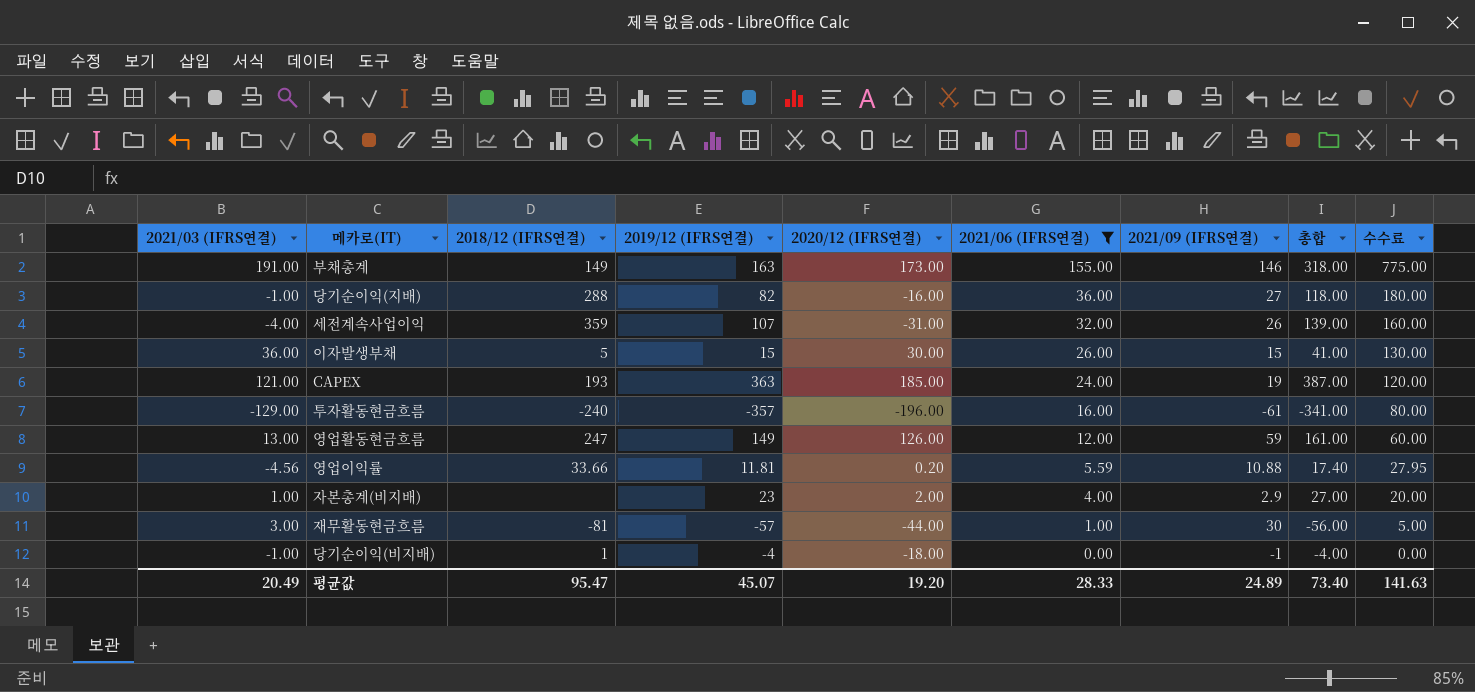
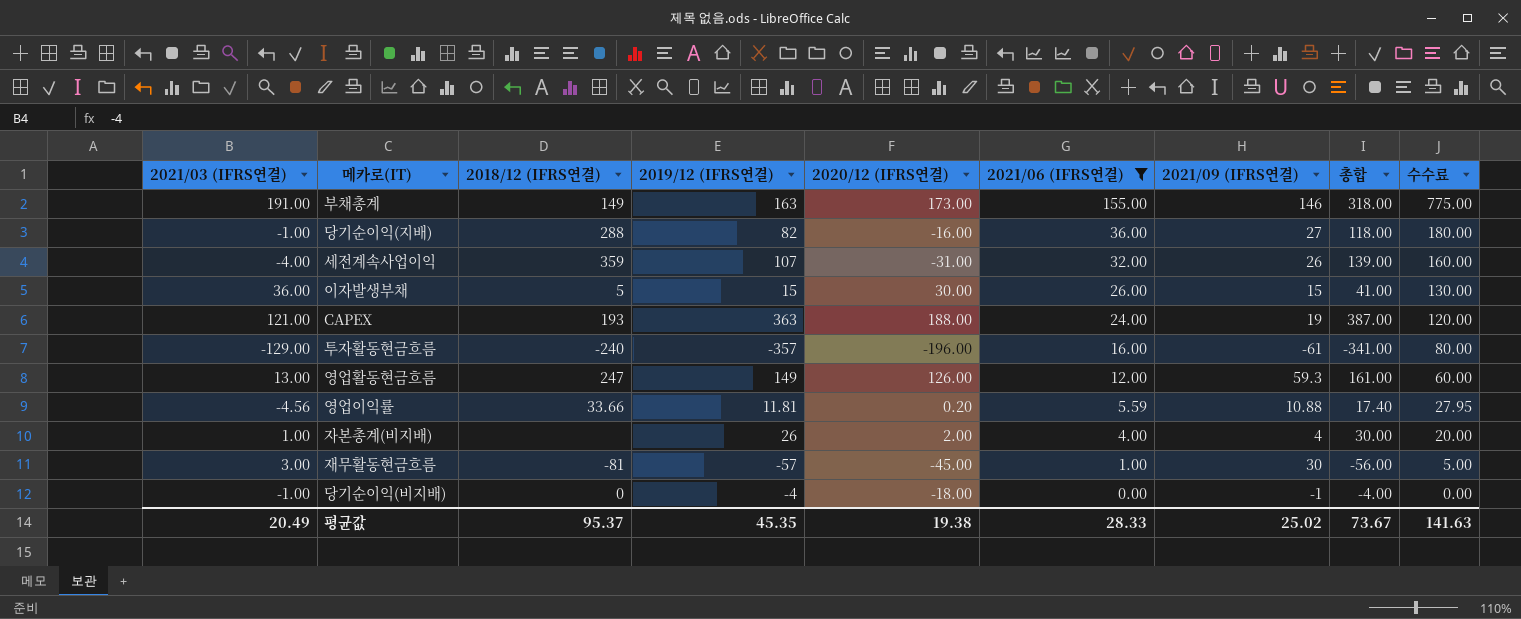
CAPEX | 2020/12 (IFRS연결): 185.00 -> 188.00
영업활동현금흐름 | 2021/09 (IFRS연결): 59 -> 59.3
자본총계(비지배) | 2019/12 (IFRS연결): 23 -> 26
자본총계(비지배) | 2021/09 (IFRS연결): 2.9 -> 4
자본총계(비지배) | 총합: 27.00 -> 30.00
재무활동현금흐름 | 2020/12 (IFRS연결): -44.00 -> -45.00
당기순이익(비지배) | 2018/12 (IFRS연결): 1 -> 0
평균값 | 2018/12 (IFRS연결): 95.47 -> 95.37
평균값 | 2019/12 (IFRS연결): 45.07 -> 45.35
평균값 | 2020/12 (IFRS연결): 19.20 -> 19.38
평균값 | 2021/09 (IFRS연결): 24.89 -> 25.02
평균값 | 총합: 73.40 -> 73.67

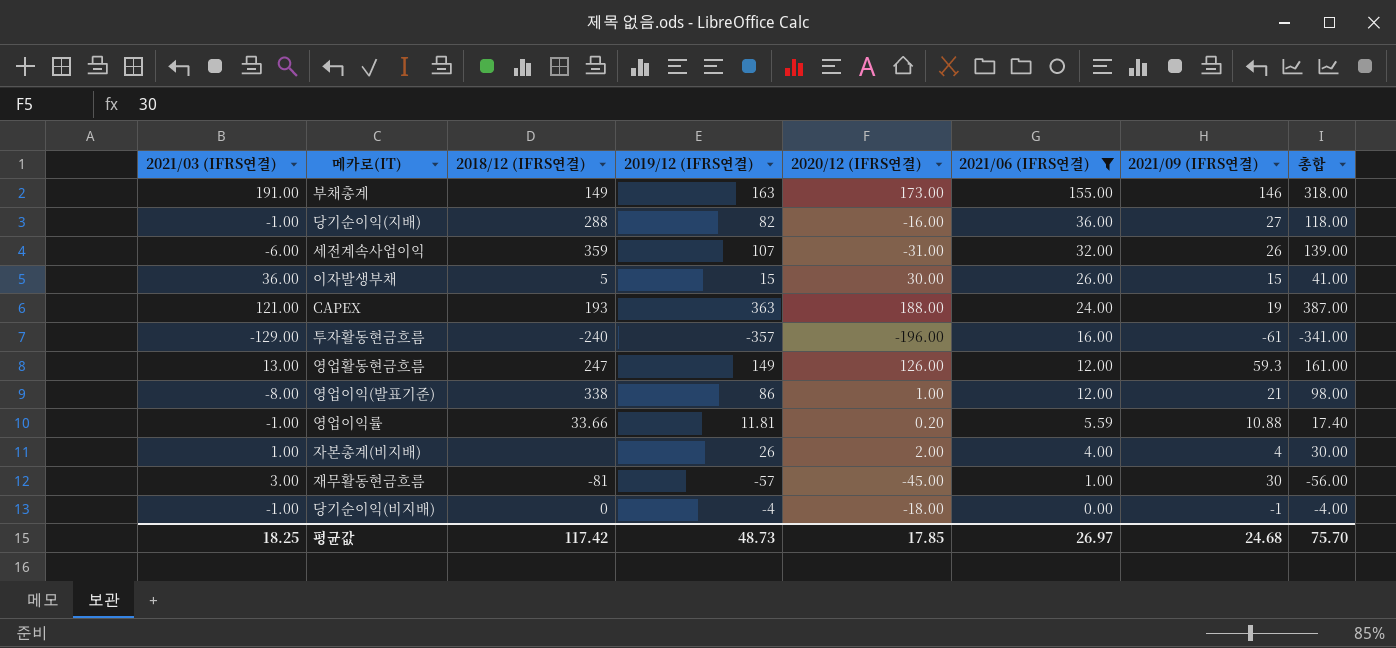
column 수수료 | formula: [2021/06 (IFRS연결)] * 5 -> none
세전계속사업이익 | 2021/03 (IFRS연결): -4.00 -> -6.00
row 영업이익(발표기준): none -> -8.00 | 338 | 86 | 1.00 | 12.00 | 21 | 98.00
영업이익률 | 2021/03 (IFRS연결): -4.56 -> -1.00
평균값 | 2021/03 (IFRS연결): 20.49 -> 18.25
평균값 | 2018/12 (IFRS연결): 95.37 -> 117.42
평균값 | 2019/12 (IFRS연결): 45.35 -> 48.73
평균값 | 2020/12 (IFRS연결): 19.38 -> 17.85
평균값 | 2021/06 (IFRS연결): 28.33 -> 26.97
평균값 | 2021/09 (IFRS연결): 25.02 -> 24.68
평균값 | 총합: 73.67 -> 75.70

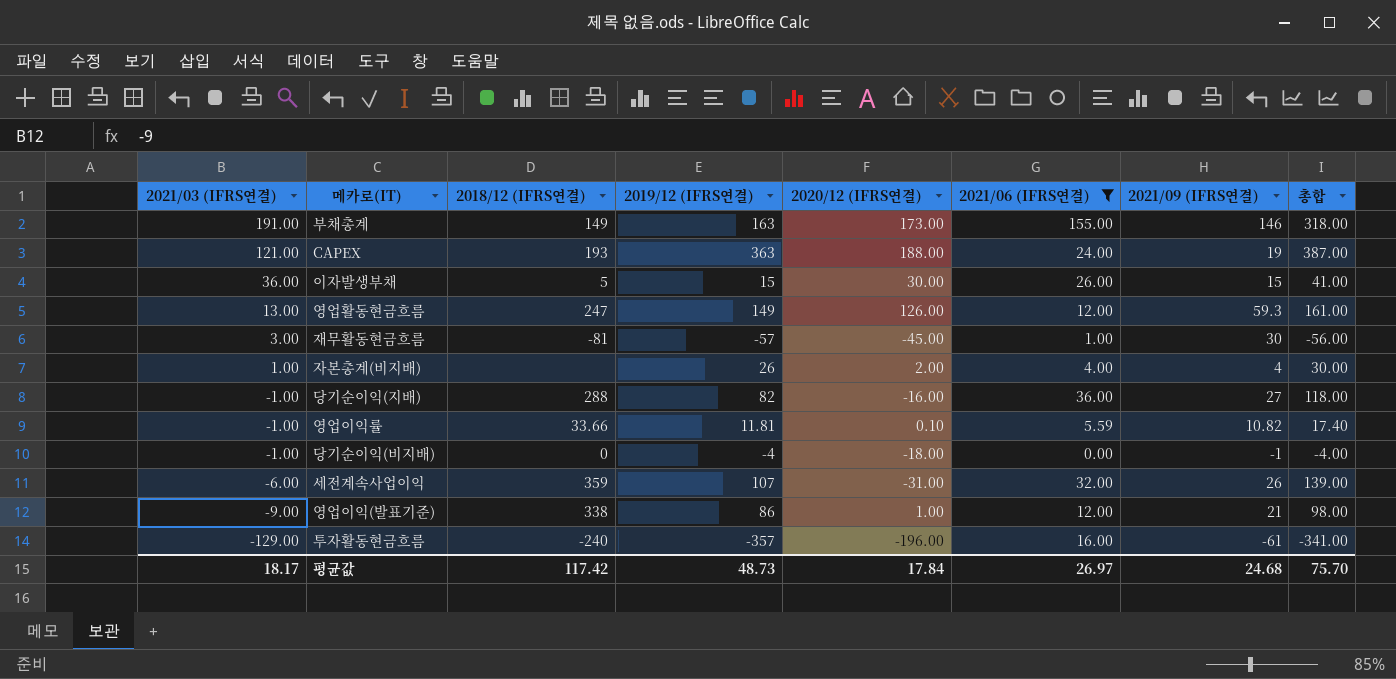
row order: 2021/06 (IFRS연결) descending -> 2021/03 (IFRS연결) descending
영업이익률 | 2020/12 (IFRS연결): 0.20 -> 0.10
영업이익률 | 2021/09 (IFRS연결): 10.88 -> 10.82
영업이익(발표기준) | 2021/03 (IFRS연결): -8.00 -> -9.00
평균값 | 2021/03 (IFRS연결): 18.25 -> 18.17
평균값 | 2020/12 (IFRS연결): 17.85 -> 17.84

